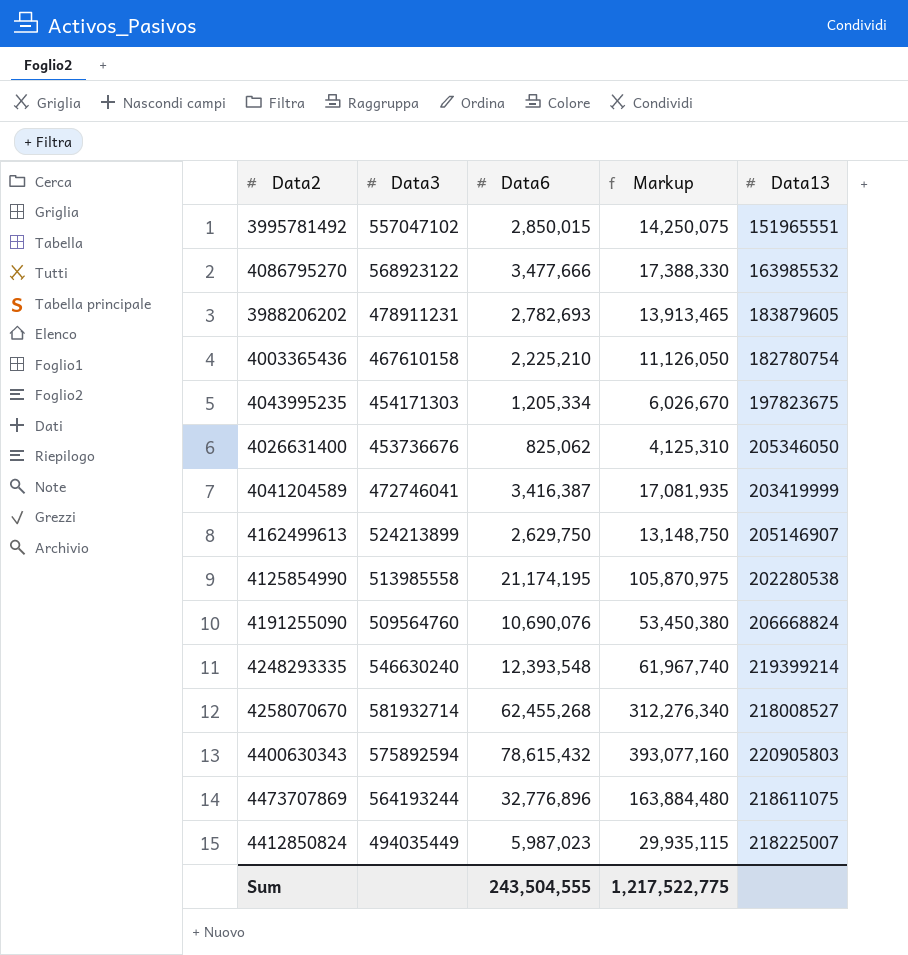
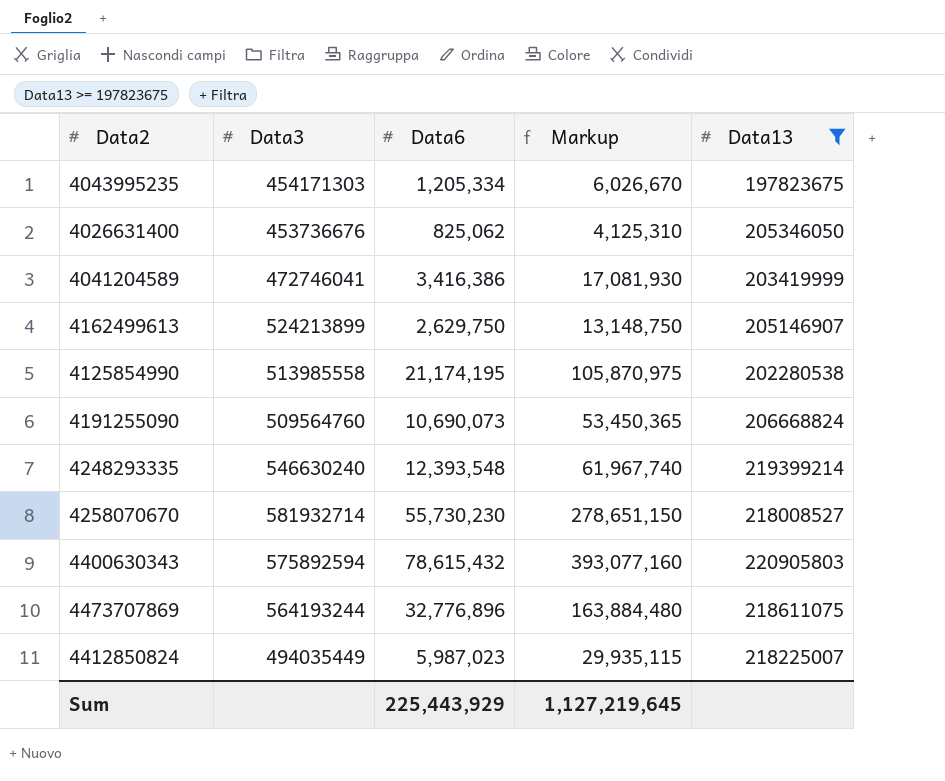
filter: none -> Data13 >= 197823675
4041204589 | Data6: 3,416,387 -> 3,416,386
4041204589 | Markup: 17,081,935 -> 17,081,930
4191255090 | Data6: 10,690,076 -> 10,690,073
4191255090 | Markup: 53,450,380 -> 53,450,365
4258070670 | Data6: 62,455,268 -> 55,730,230
4258070670 | Markup: 312,276,340 -> 278,651,150
Sum | Data6: 243,504,555 -> 225,443,929
Sum | Markup: 1,217,522,775 -> 1,127,219,645

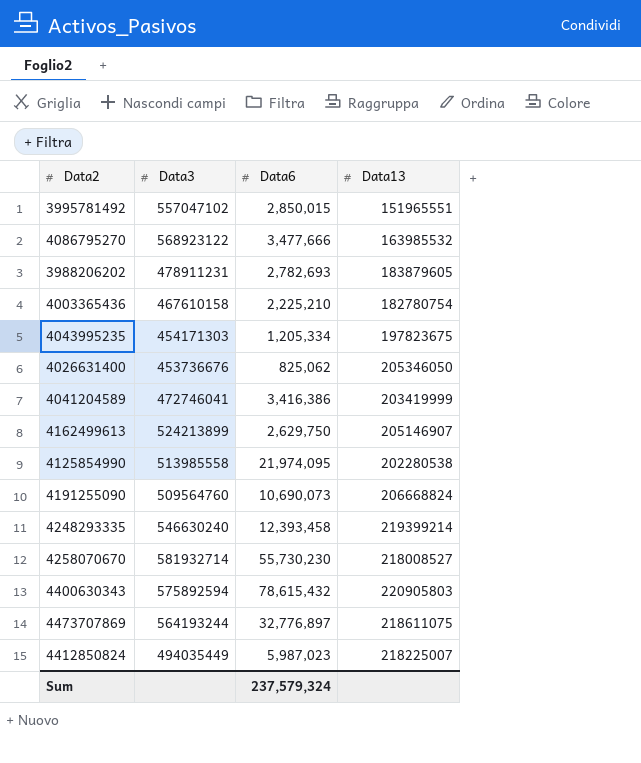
filter: Data13 >= 197823675 -> none
column Markup | formula: [Data6] * 5 -> none
4125854990 | Data6: 21,174,195 -> 21,974,095
4248293335 | Data6: 12,393,548 -> 12,393,458
4473707869 | Data6: 32,776,896 -> 32,776,897
Sum | Data6: 225,443,929 -> 237,579,324

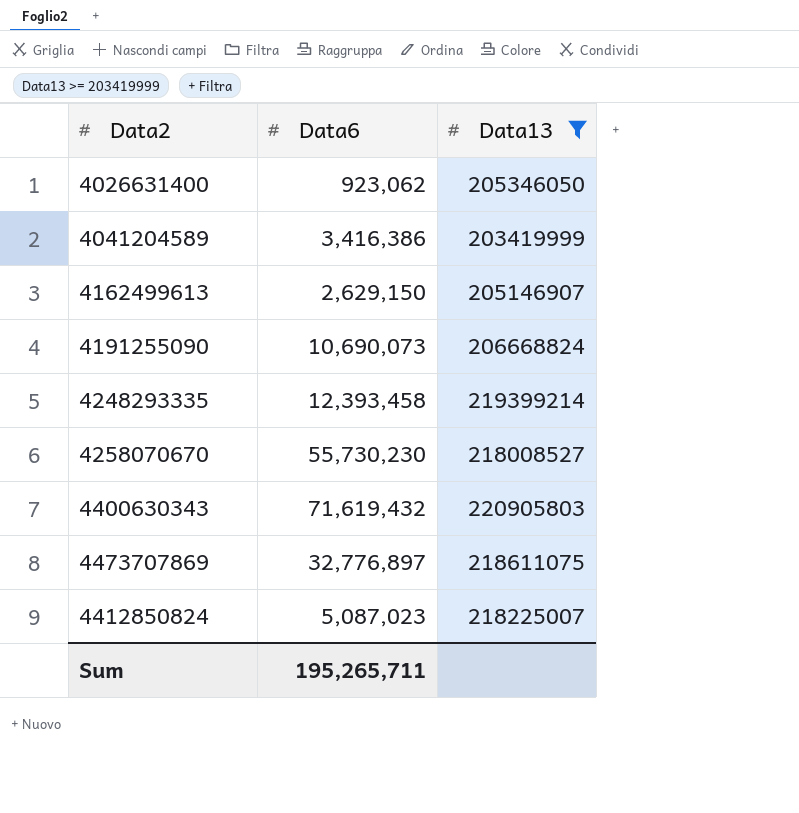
filter: none -> Data13 >= 203419999
column Data3 | position: 2 -> none
4026631400 | Data6: 825,062 -> 923,062
4162499613 | Data6: 2,629,750 -> 2,629,150
4400630343 | Data6: 78,615,432 -> 71,619,432
4412850824 | Data6: 5,987,023 -> 5,087,023
Sum | Data6: 237,579,324 -> 195,265,711

